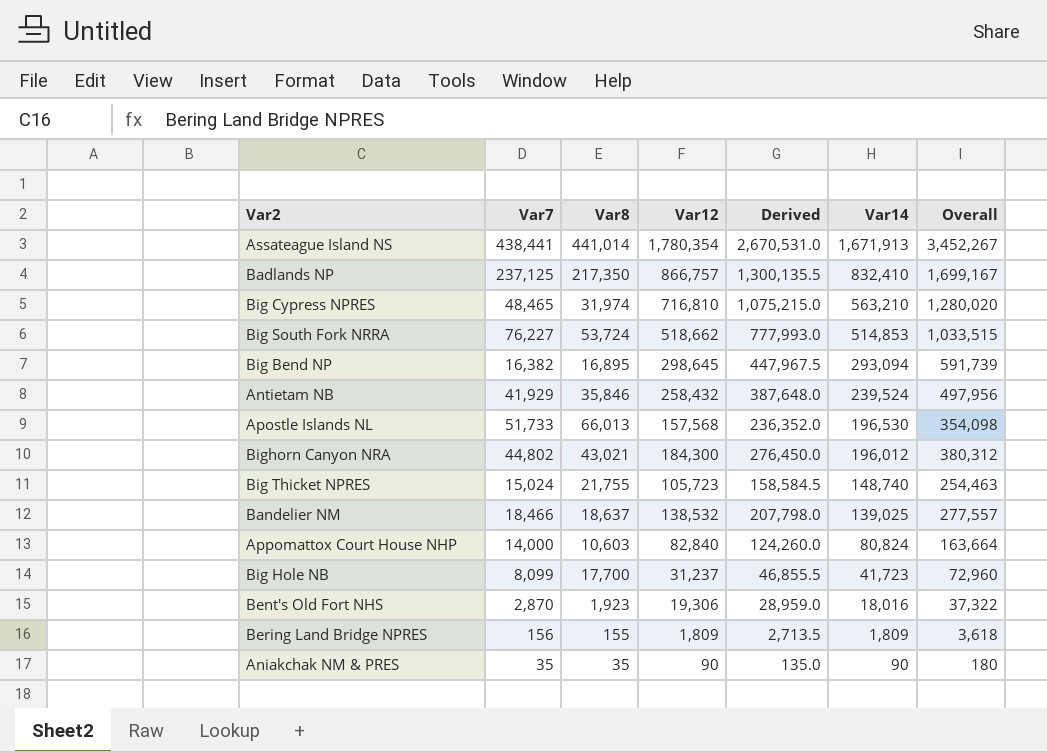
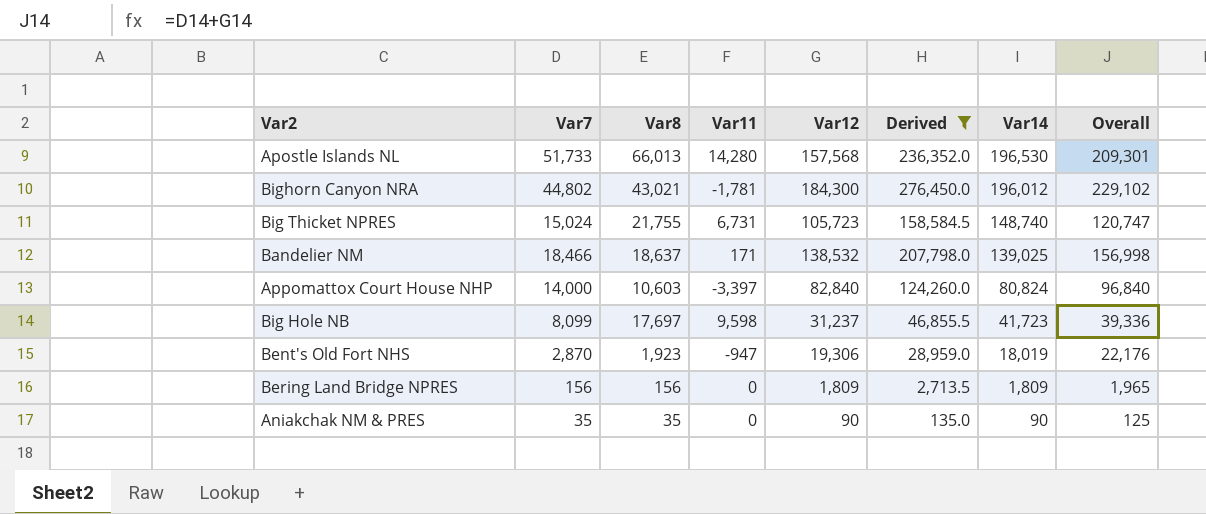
filter: none -> Derived <= 276,450.0
column Var11 | formula: none -> [Var8] - [Var7]
column Overall | formula: [Var12] + [Var14] -> [Var7] + [Var12]
Big Hole NB | Var8: 17,700 -> 17,697
Bent's Old Fort NHS | Var14: 18,016 -> 18,019
Bering Land Bridge NPRES | Var8: 155 -> 156

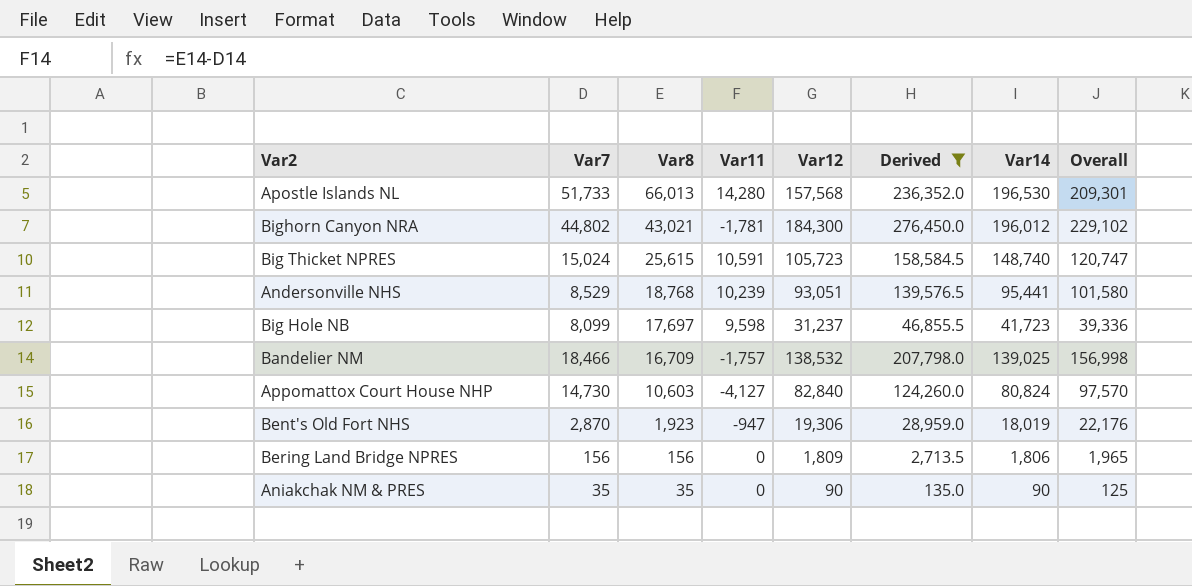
row order: Var14 descending -> Var8 descending
Big Thicket NPRES | Var8: 21,755 -> 25,615
Big Thicket NPRES | Var11: 6,731 -> 10,591
row Andersonville NHS: none -> 8,529 | 18,768 | 10,239 | 93,051 | 139,576.5 | 95,441 | 101,580
Bandelier NM | Var8: 18,637 -> 16,709
Bandelier NM | Var11: 171 -> -1,757
Appomattox Court House NHP | Var7: 14,000 -> 14,730
Appomattox Court House NHP | Var11: -3,397 -> -4,127
Appomattox Court House NHP | Overall: 96,840 -> 97,570
Bering Land Bridge NPRES | Var14: 1,809 -> 1,806

